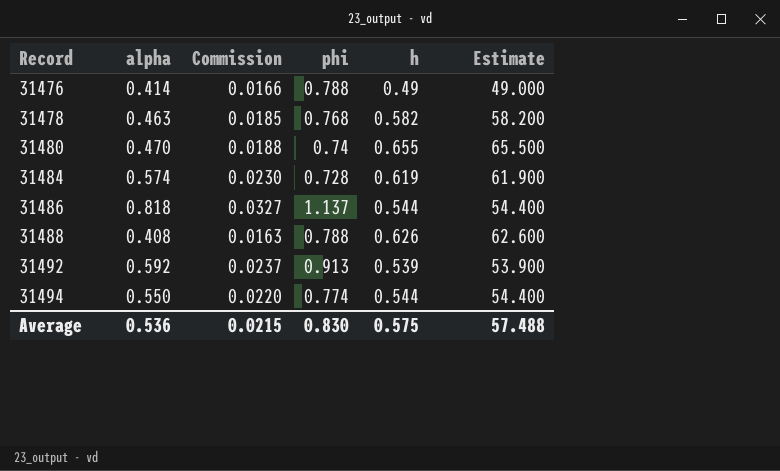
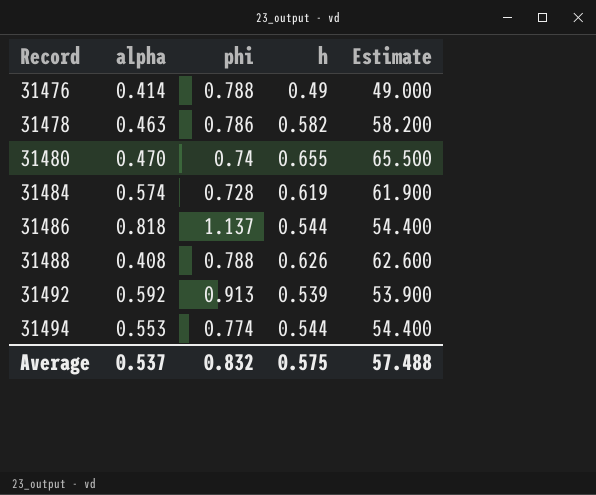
column Commission | formula: [alpha] * 0.04 -> none
31478 | phi: 0.768 -> 0.786
31494 | alpha: 0.550 -> 0.553
Average | alpha: 0.536 -> 0.537
Average | phi: 0.830 -> 0.832

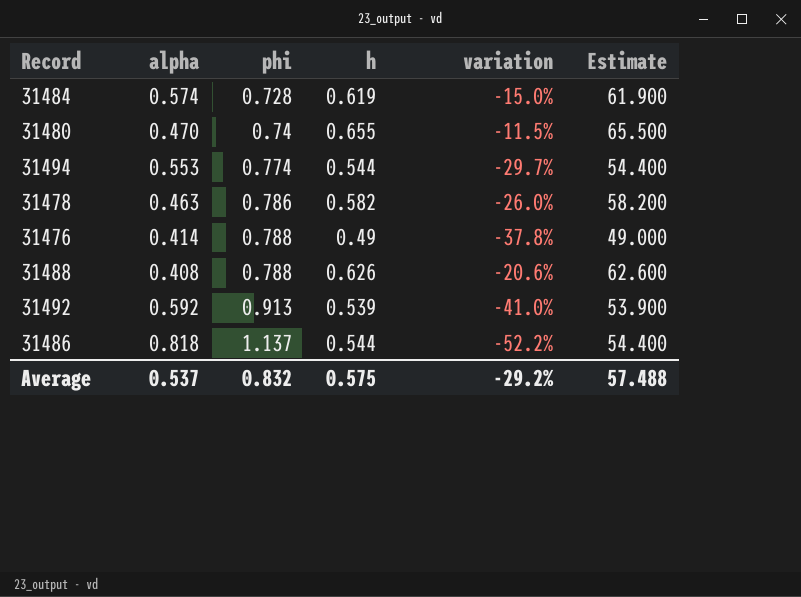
row order: Record ascending -> phi ascending
column variation | formula: none -> ([h] - [phi]) / [phi]

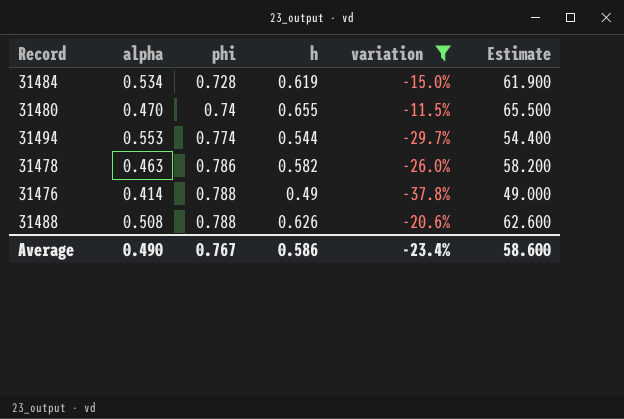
filter: none -> variation >= -37.8%
31484 | alpha: 0.574 -> 0.534
31488 | alpha: 0.408 -> 0.508
Average | alpha: 0.537 -> 0.490
Average | phi: 0.832 -> 0.767
Average | h: 0.575 -> 0.586
Average | variation: -29.2% -> -23.4%
Average | Estimate: 57.488 -> 58.600

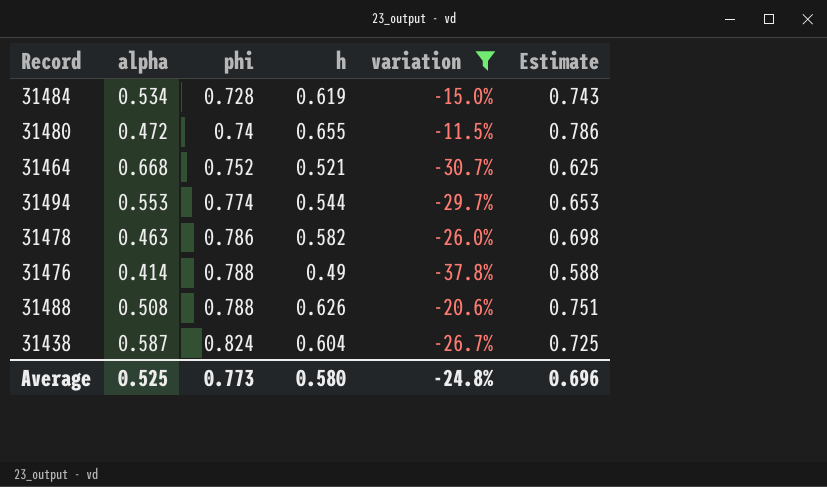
column Estimate | formula: [h] * 100 -> [h] * 1.2
31480 | alpha: 0.470 -> 0.472
row 31464: none -> 0.668 | 0.752 | 0.521 | -30.7% | 0.625
row 31438: none -> 0.587 | 0.824 | 0.604 | -26.7% | 0.725
Average | alpha: 0.490 -> 0.525
Average | phi: 0.767 -> 0.773
Average | h: 0.586 -> 0.580
Average | variation: -23.4% -> -24.8%
Average | Estimate: 58.600 -> 0.696

